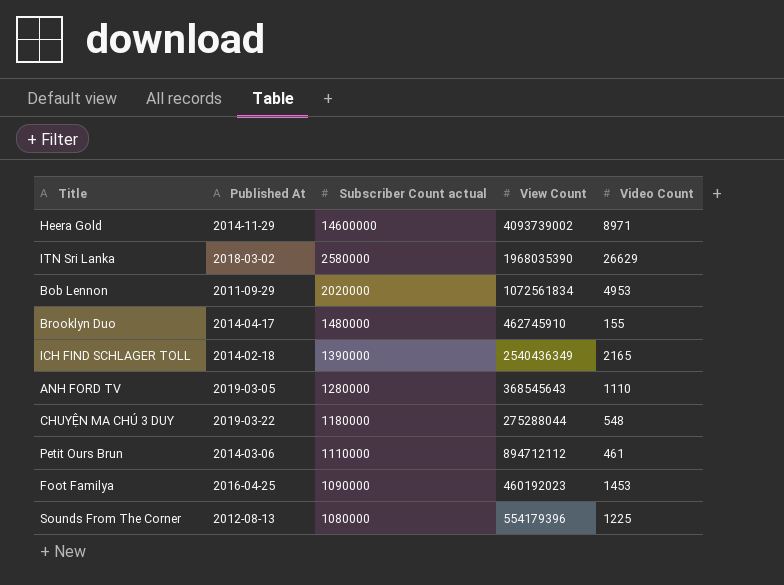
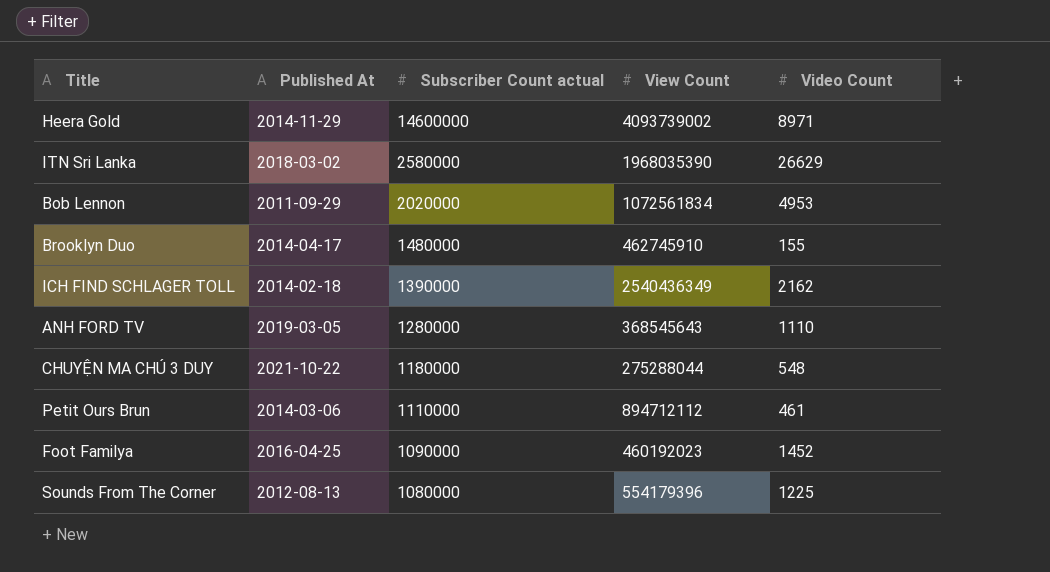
ICH FIND SCHLAGER TOLL | Video Count: 2165 -> 2162
CHUYỆN MA CHÚ 3 DUY | Published At: 2019-03-22 -> 2021-10-22
Foot Familya | Video Count: 1453 -> 1452

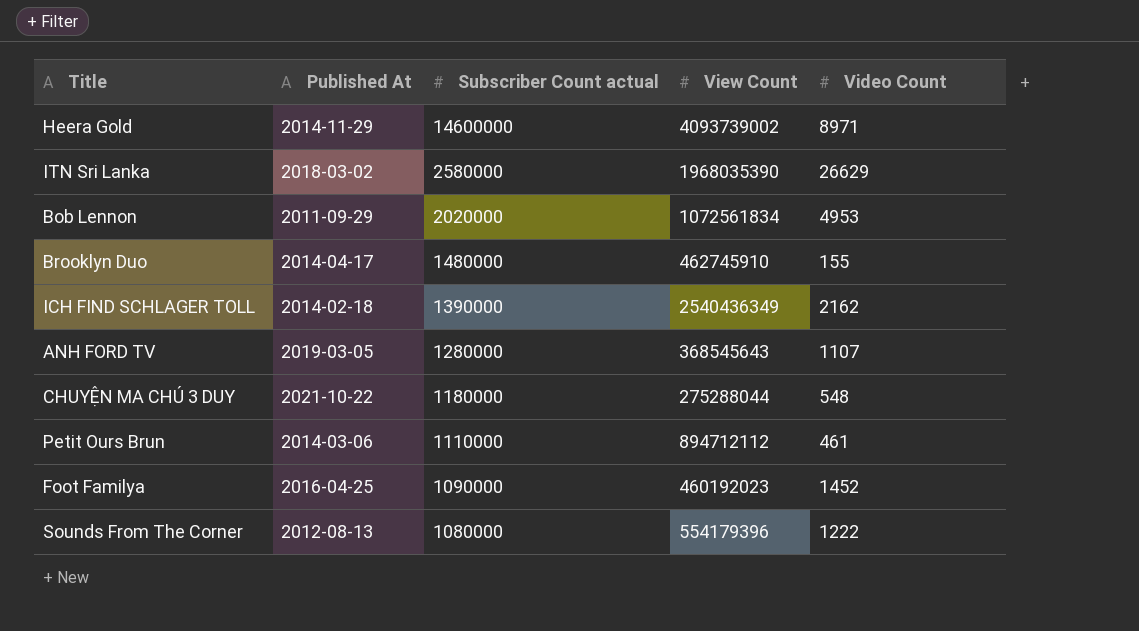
ANH FORD TV | Video Count: 1110 -> 1107
Sounds From The Corner | Video Count: 1225 -> 1222

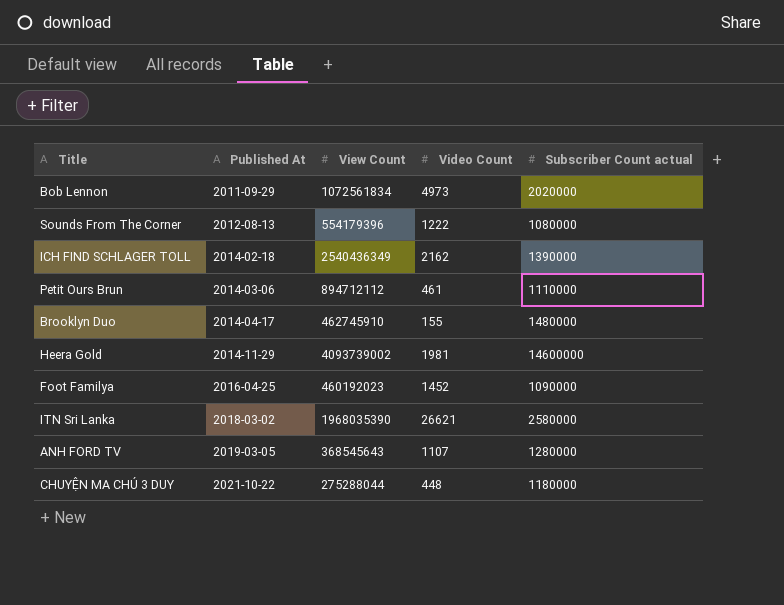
row order: Subscriber Count actual descending -> Published At ascending
column Subscriber Count actual | position: 3 -> 5
Bob Lennon | Video Count: 4953 -> 4973
Heera Gold | Video Count: 8971 -> 1981
ITN Sri Lanka | Video Count: 26629 -> 26621
CHUYỆN MA CHÚ 3 DUY | Video Count: 548 -> 448

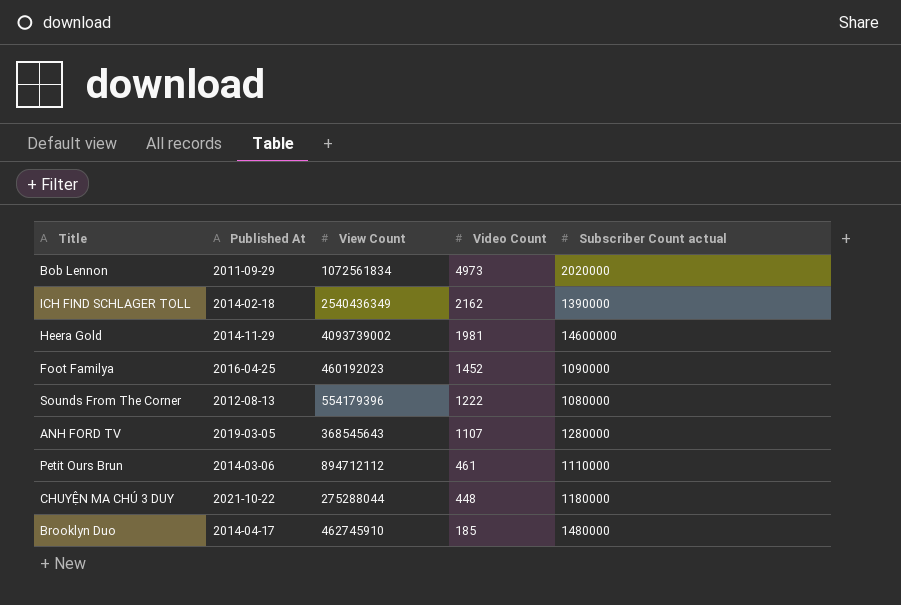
row order: Published At ascending -> Video Count descending
row ITN Sri Lanka: 2018-03-02 | 1968035390 | 26621 | 2580000 -> none
Brooklyn Duo | Video Count: 155 -> 185

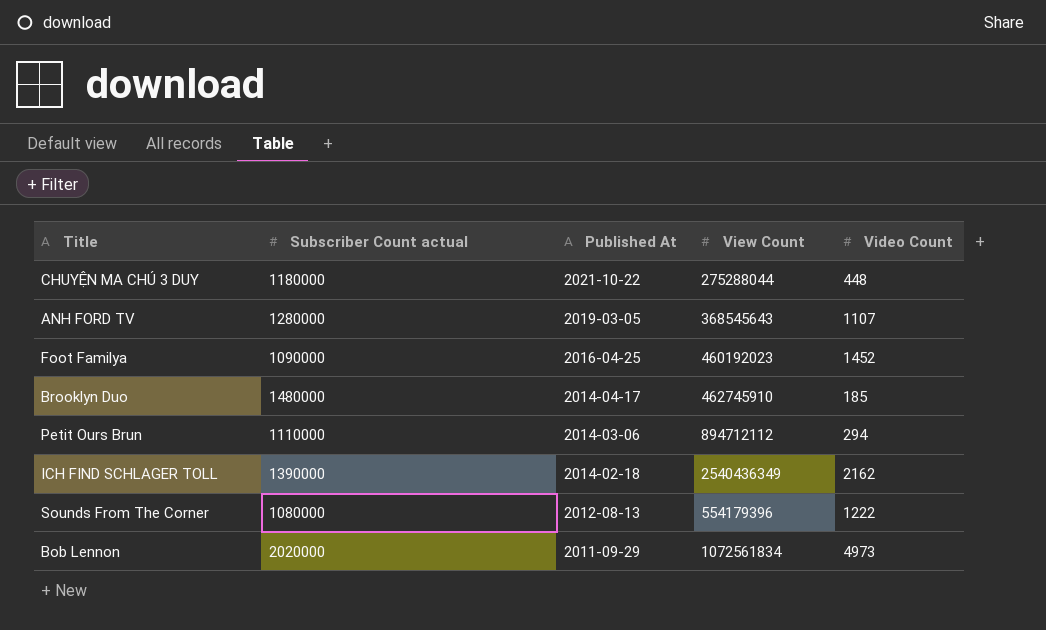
row order: Video Count descending -> Published At descending
column Subscriber Count actual | position: 5 -> 2
row Heera Gold: 2014-11-29 | 4093739002 | 1981 | 14600000 -> none
Petit Ours Brun | Video Count: 461 -> 294

